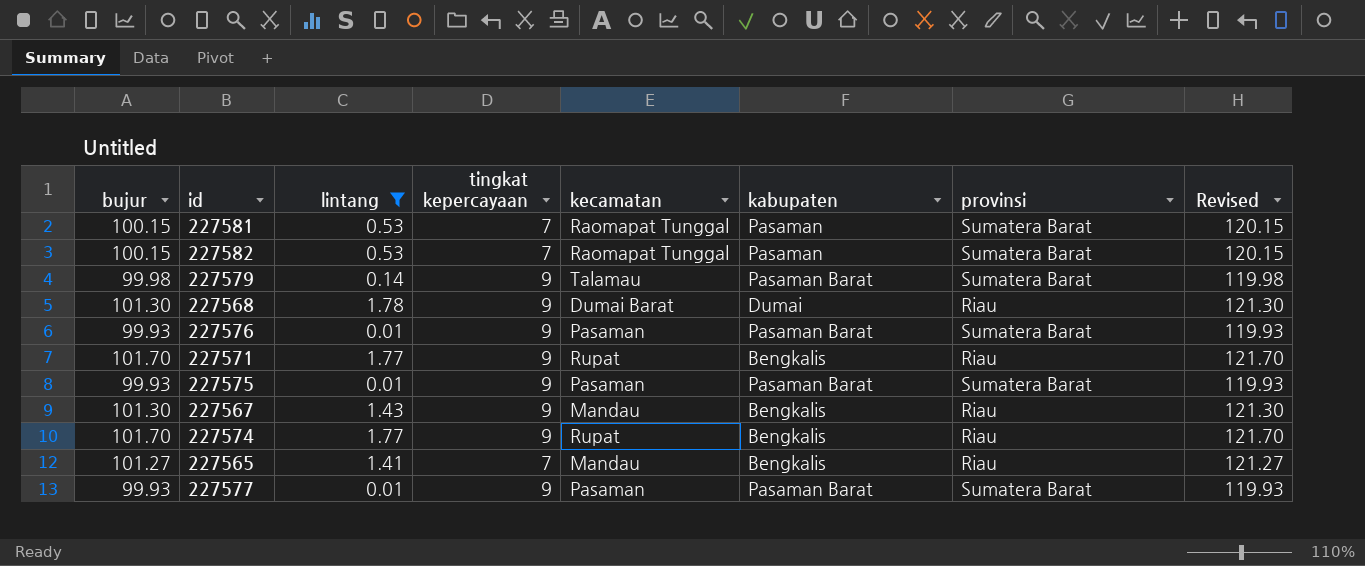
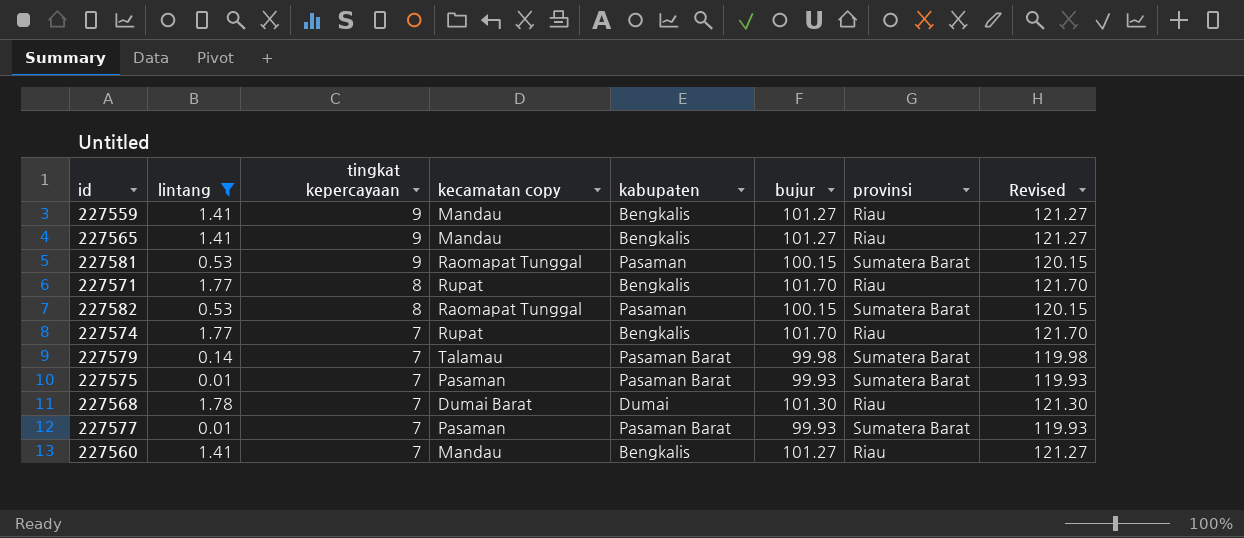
row order: none -> tingkat kepercayaan descending
column name: kecamatan -> kecamatan copy
column bujur | position: 1 -> 6
row 227576: 99.93 | 0.01 | 9 | Pasaman | Pasaman Barat | Sumatera Barat | 119.93 -> none
row 227567: 101.30 | 1.43 | 9 | Mandau | Bengkalis | Riau | 121.30 -> none
row 227559: none -> 1.41 | 9 | Mandau | Bengkalis | 101.27 | Riau | 121.27
227565 | tingkat kepercayaan: 7 -> 9
227581 | tingkat kepercayaan: 7 -> 9
227571 | tingkat kepercayaan: 9 -> 8
227582 | tingkat kepercayaan: 7 -> 8
227574 | tingkat kepercayaan: 9 -> 7
227579 | tingkat kepercayaan: 9 -> 7
227575 | tingkat kepercayaan: 9 -> 7
227568 | tingkat kepercayaan: 9 -> 7
227577 | tingkat kepercayaan: 9 -> 7
row 227560: none -> 1.41 | 7 | Mandau | Bengkalis | 101.27 | Riau | 121.27

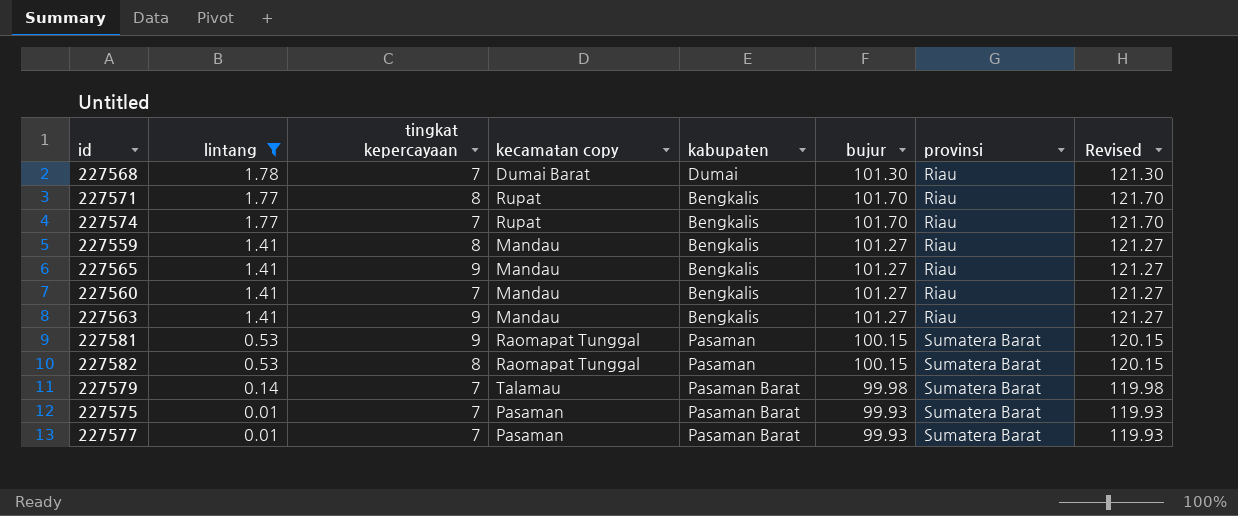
row order: tingkat kepercayaan descending -> lintang descending
227559 | tingkat kepercayaan: 9 -> 8
row 227563: none -> 1.41 | 9 | Mandau | Bengkalis | 101.27 | Riau | 121.27

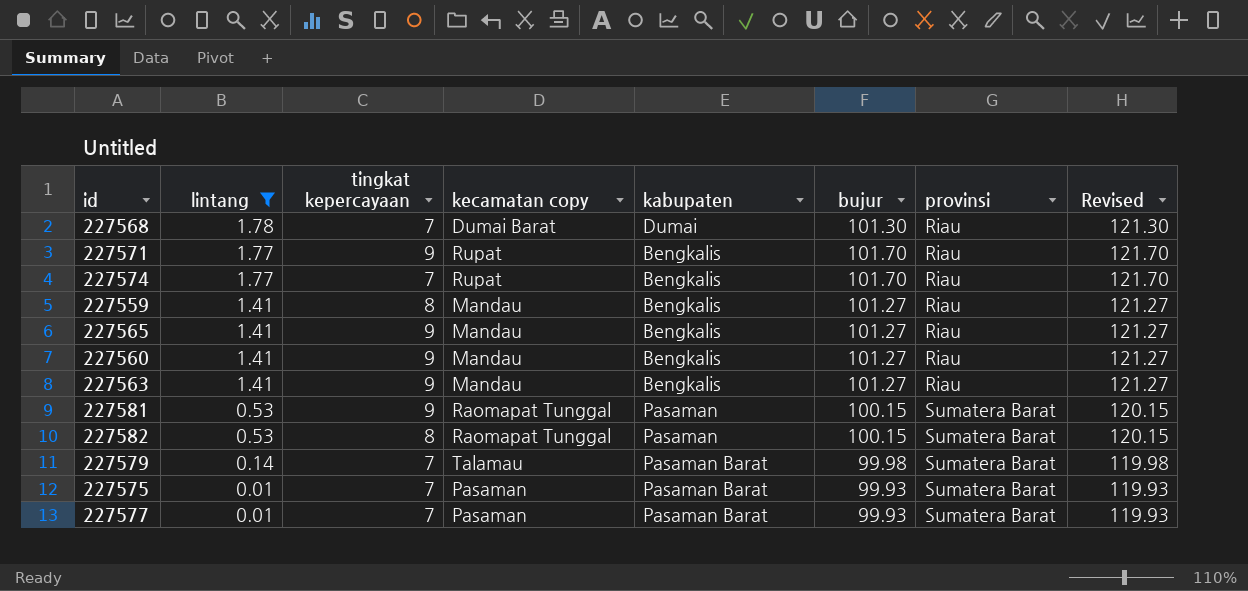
227571 | tingkat kepercayaan: 8 -> 9
227560 | tingkat kepercayaan: 7 -> 9

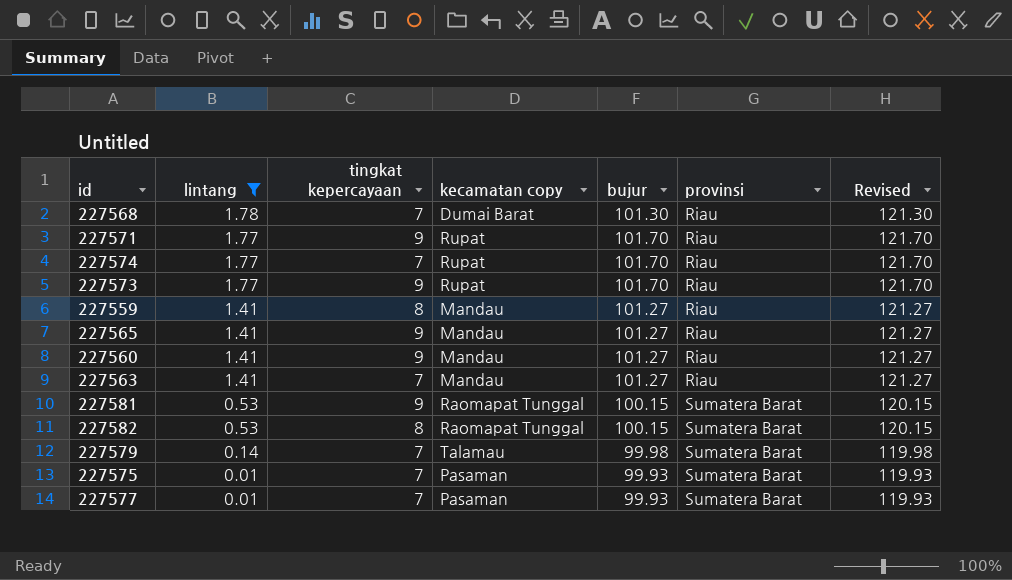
column kabupaten | position: 5 -> none
row 227573: none -> 1.77 | 9 | Rupat | 101.70 | Riau | 121.70
227563 | tingkat kepercayaan: 9 -> 7

